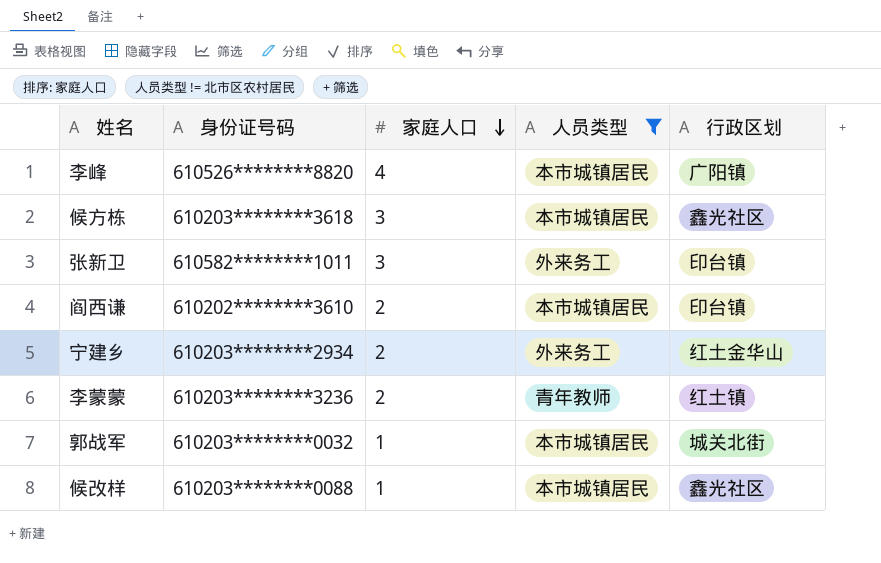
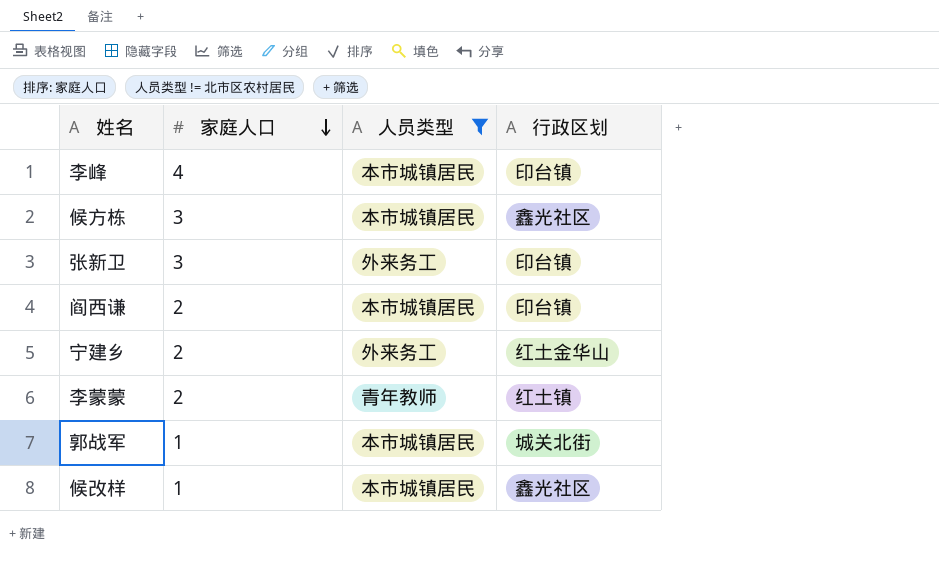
column 身份证号码 | position: 2 -> none
李峰 | 行政区划: 广阳镇 -> 印台镇

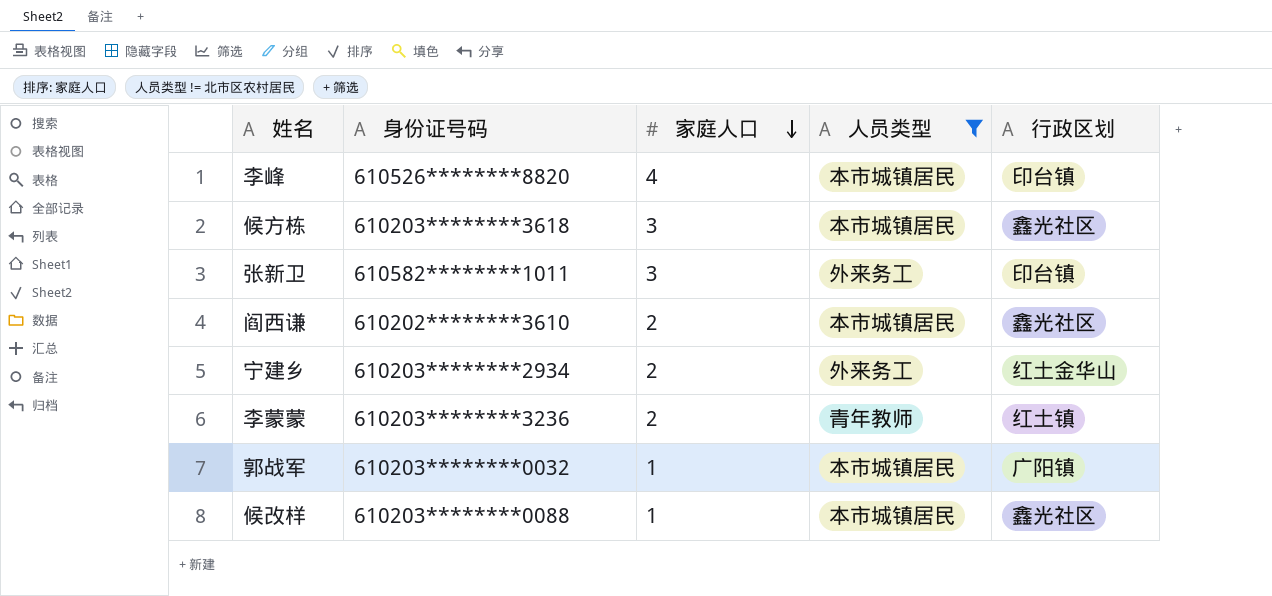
column 身份证号码 | position: none -> 2
阎西谦 | 行政区划: 印台镇 -> 鑫光社区
郭战军 | 行政区划: 城关北街 -> 广阳镇

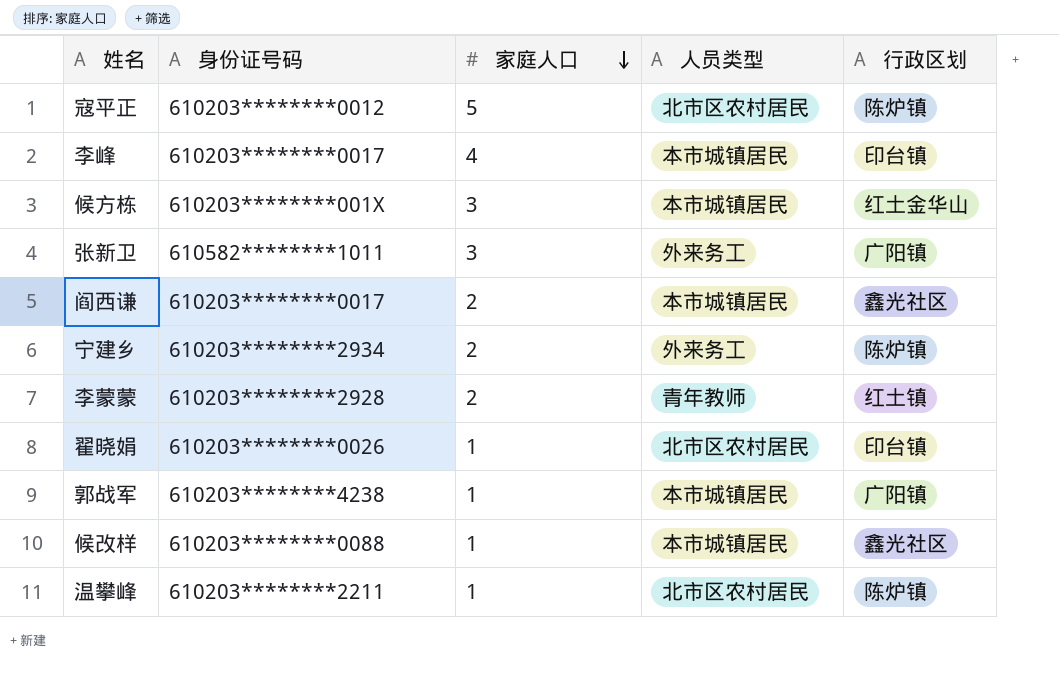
filter: 人员类型 != 北市区农村居民 -> none
李峰 | 身份证号码: 610526********8820 -> 610203********0017
候方栋 | 身份证号码: 610203********3618 -> 610203********001X
候方栋 | 行政区划: 鑫光社区 -> 红土金华山
张新卫 | 行政区划: 印台镇 -> 广阳镇
阎西谦 | 身份证号码: 610202********3610 -> 610203********0017
宁建乡 | 行政区划: 红土金华山 -> 陈炉镇
李蒙蒙 | 身份证号码: 610203********3236 -> 610203********2928
郭战军 | 身份证号码: 610203********0032 -> 610203********4238

